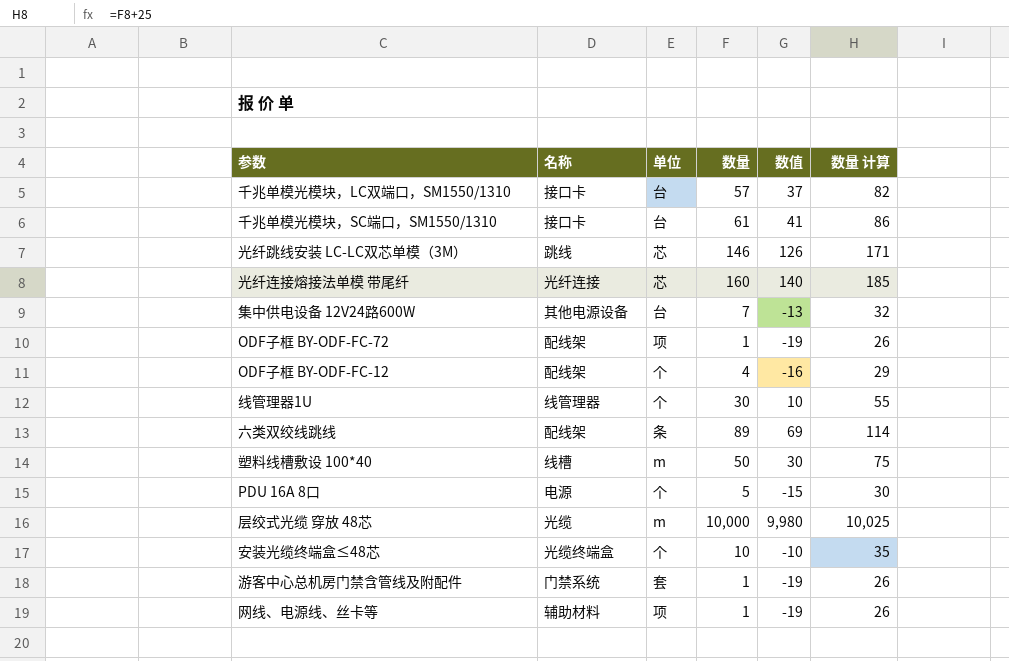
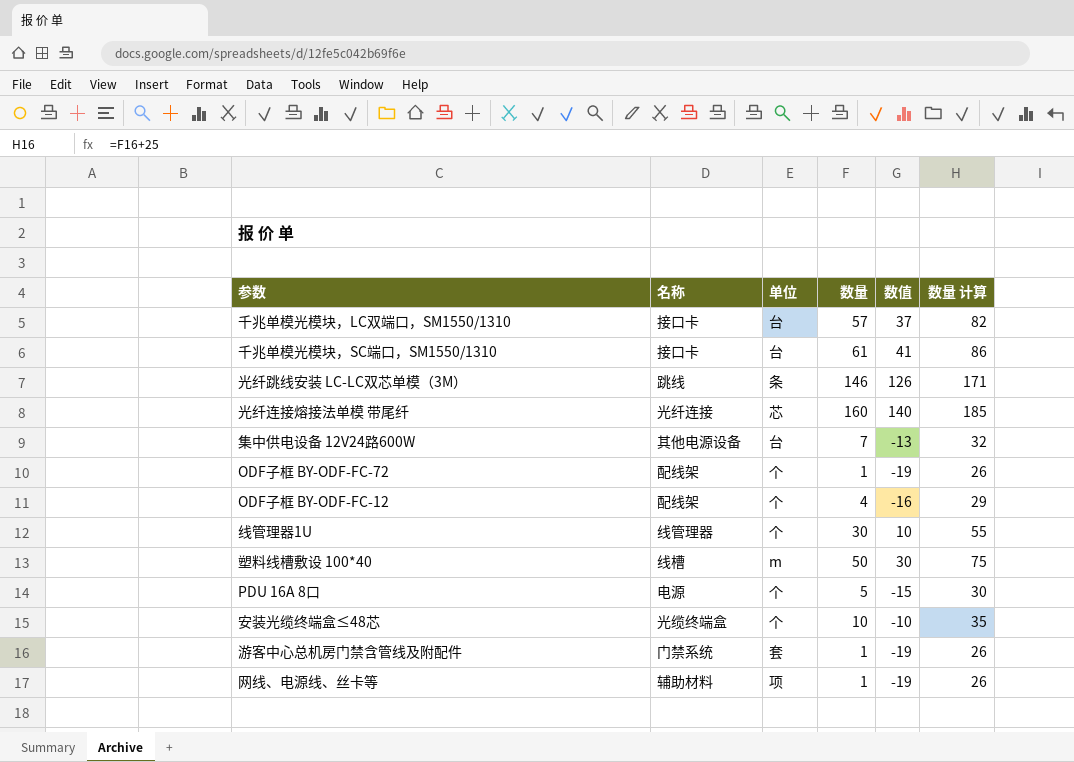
row 六类双绞线跳线: 配线架 | 条 | 89 | 69 | 114 -> none
row 层绞式光缆 穿放 48芯: 光缆 | m | 10,000 | 9,980 | 10,025 -> none
光纤跳线安装 LC-LC双芯单模（3M） | 单位: 芯 -> 条
ODF子框 BY-ODF-FC-72 | 单位: 项 -> 个

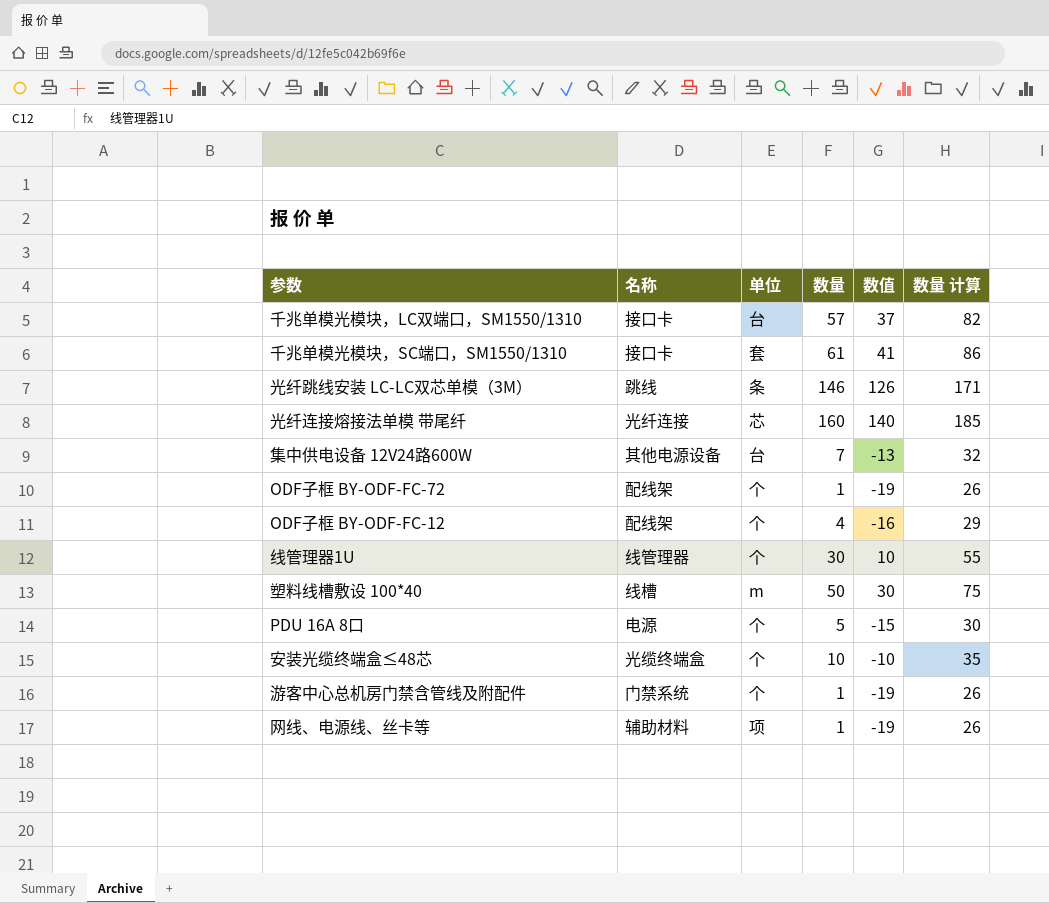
千兆单模光模块，SC端口，SM1550/1310 | 单位: 台 -> 套
游客中心总机房门禁含管线及附配件 | 单位: 套 -> 个

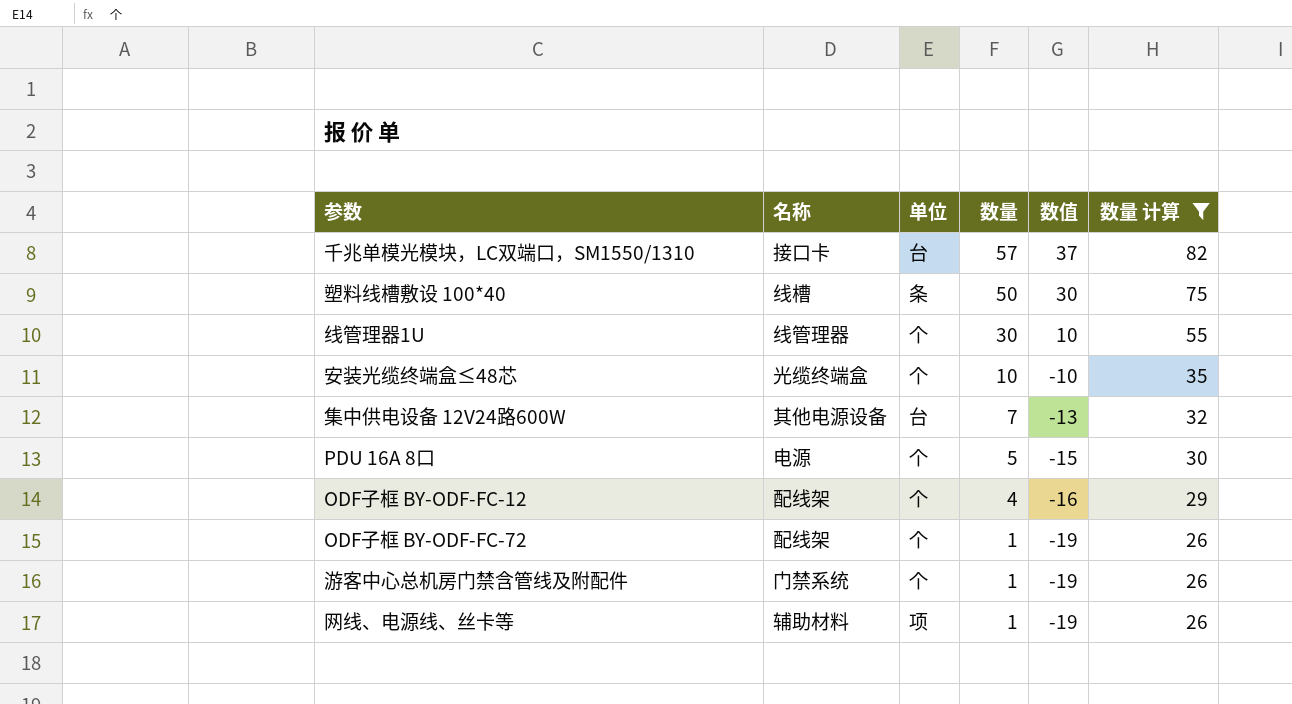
filter: none -> 数量 计算 <= 82
row order: none -> 数量 descending
塑料线槽敷设 100*40 | 单位: m -> 条

